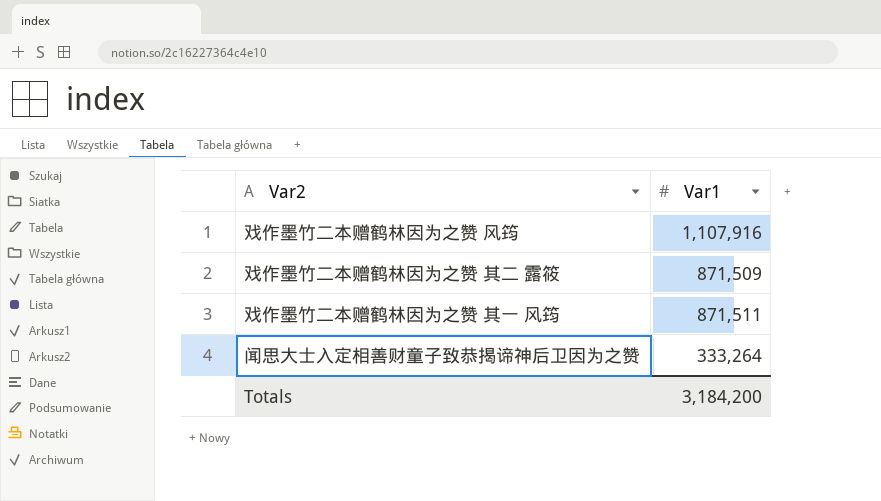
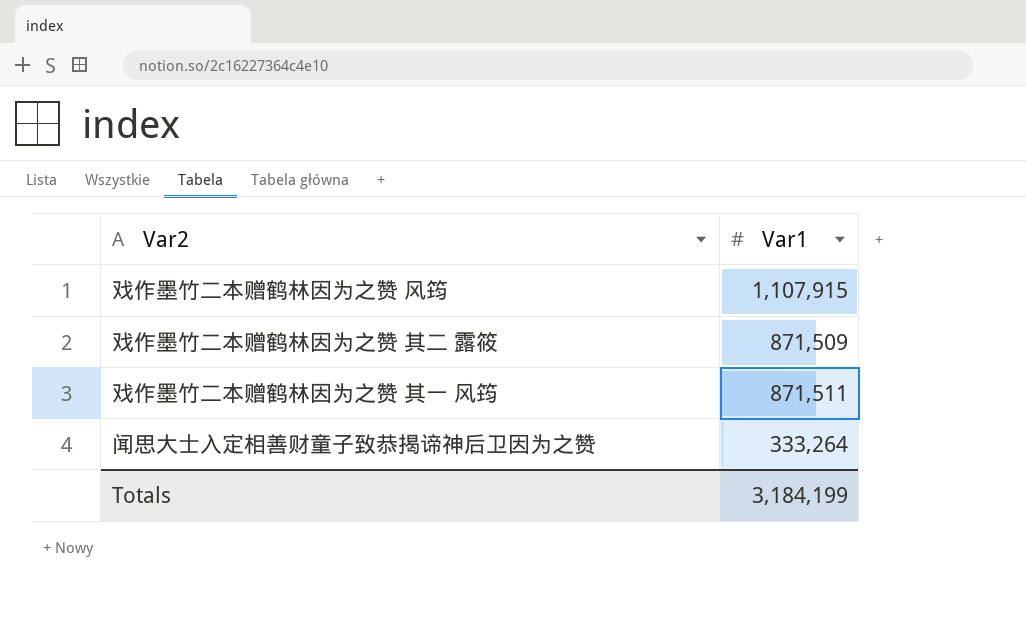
戏作墨竹二本赠鹤林因为之赞 风筠 | Var1: 1,107,916 -> 1,107,915
Totals | Var1: 3,184,200 -> 3,184,199

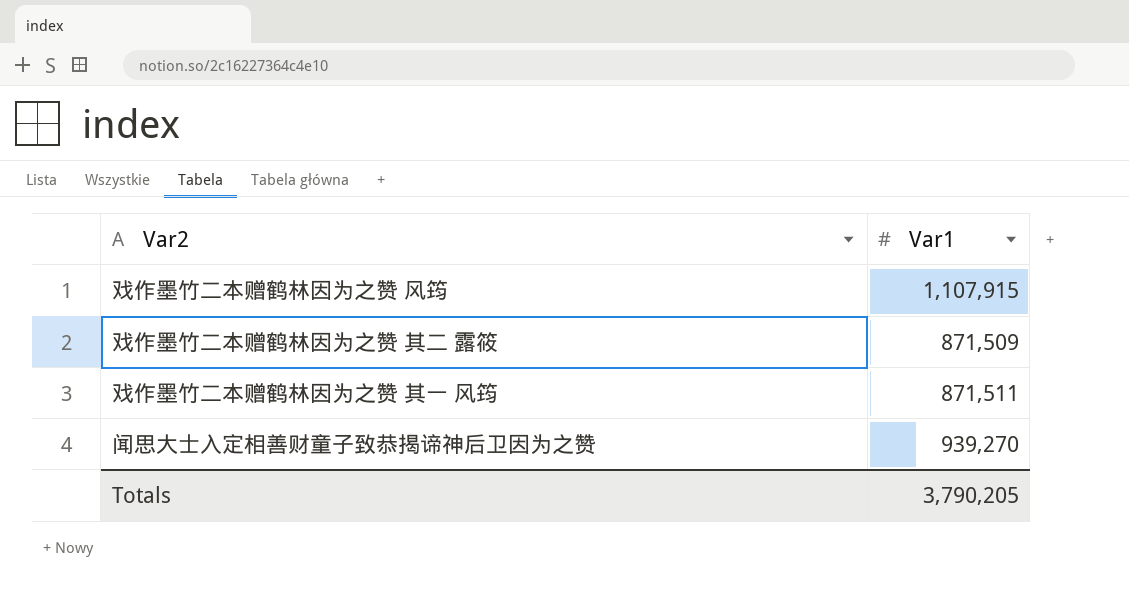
闻思大士入定相善财童子致恭揭谛神后卫因为之赞 | Var1: 333,264 -> 939,270
Totals | Var1: 3,184,199 -> 3,790,205

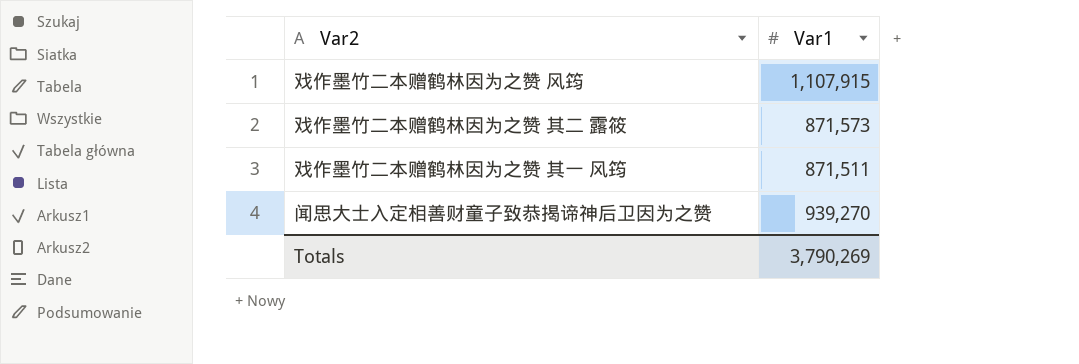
戏作墨竹二本赠鹤林因为之赞 其二 露筱 | Var1: 871,509 -> 871,573
Totals | Var1: 3,790,205 -> 3,790,269

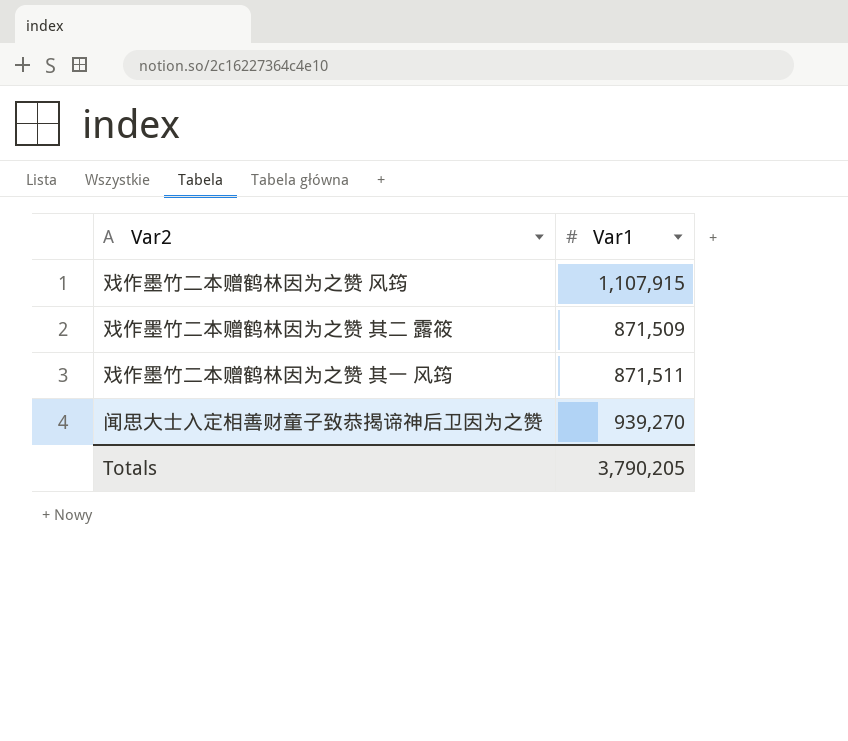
戏作墨竹二本赠鹤林因为之赞 其二 露筱 | Var1: 871,573 -> 871,509
Totals | Var1: 3,790,269 -> 3,790,205

